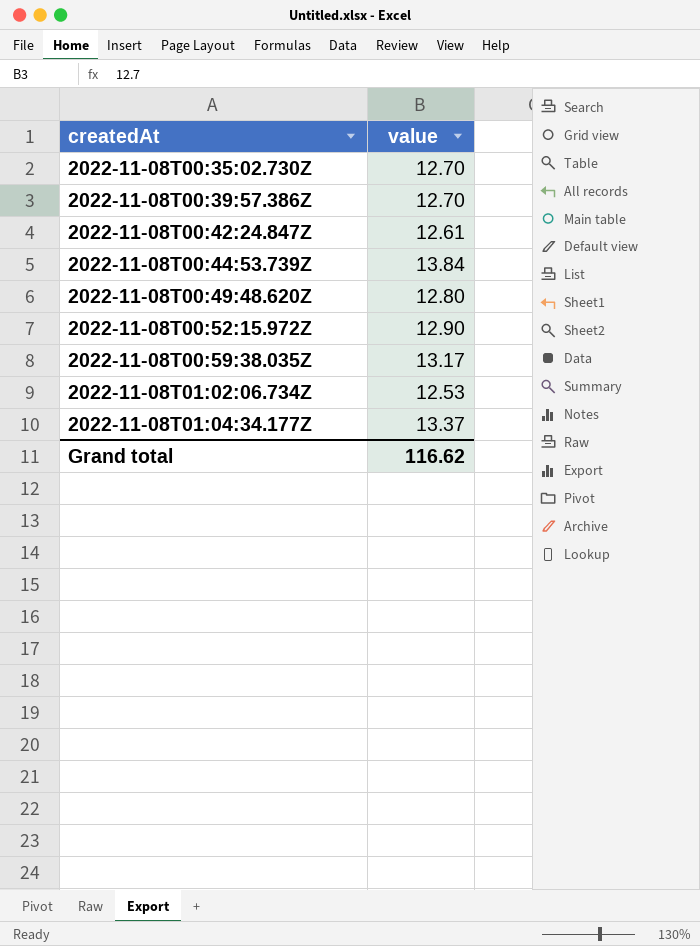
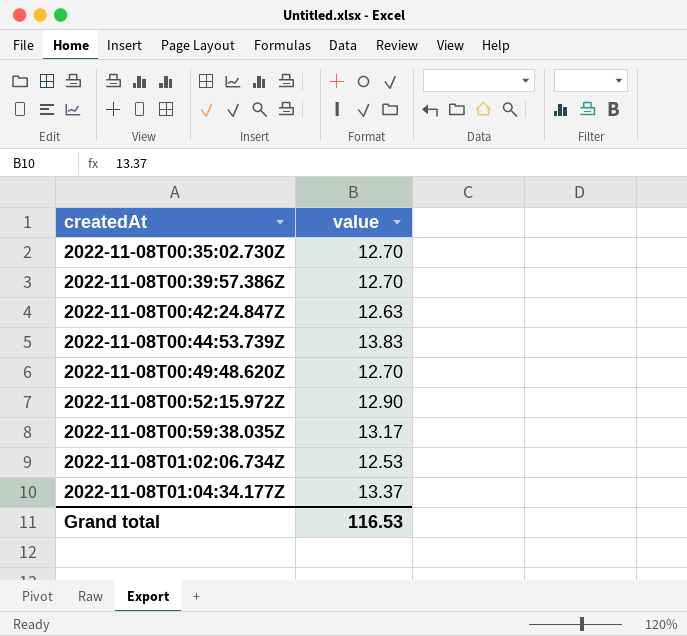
2022-11-08T00:42:24.847Z | value: 12.61 -> 12.63
2022-11-08T00:44:53.739Z | value: 13.84 -> 13.83
2022-11-08T00:49:48.620Z | value: 12.80 -> 12.70
Grand total | value: 116.62 -> 116.53

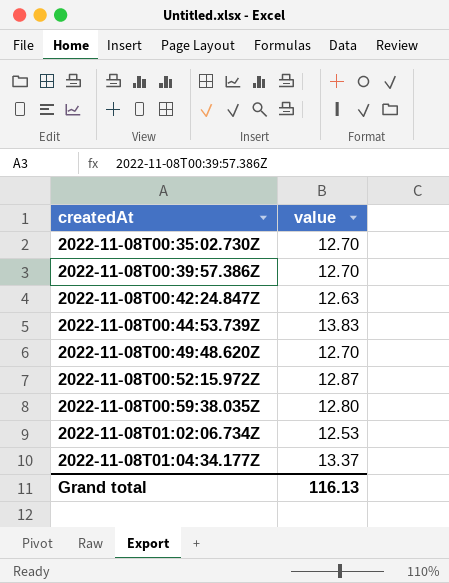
2022-11-08T00:52:15.972Z | value: 12.90 -> 12.87
2022-11-08T00:59:38.035Z | value: 13.17 -> 12.80
Grand total | value: 116.53 -> 116.13

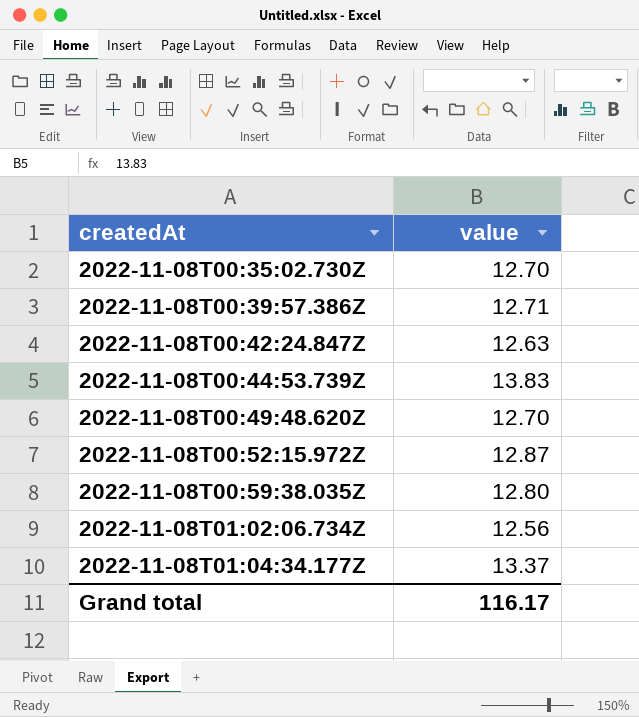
2022-11-08T00:39:57.386Z | value: 12.70 -> 12.71
2022-11-08T01:02:06.734Z | value: 12.53 -> 12.56
Grand total | value: 116.13 -> 116.17

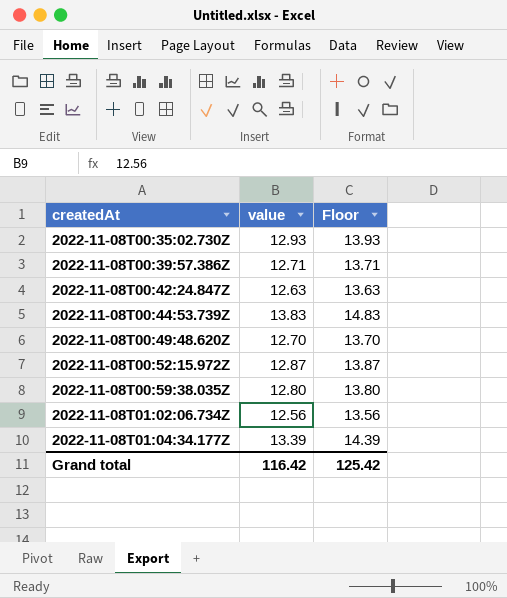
column Floor | formula: none -> [value] + 1
2022-11-08T00:35:02.730Z | value: 12.70 -> 12.93
2022-11-08T01:04:34.177Z | value: 13.37 -> 13.39
Grand total | value: 116.17 -> 116.42

